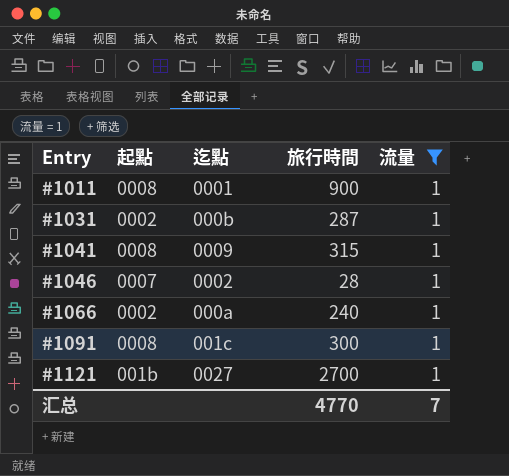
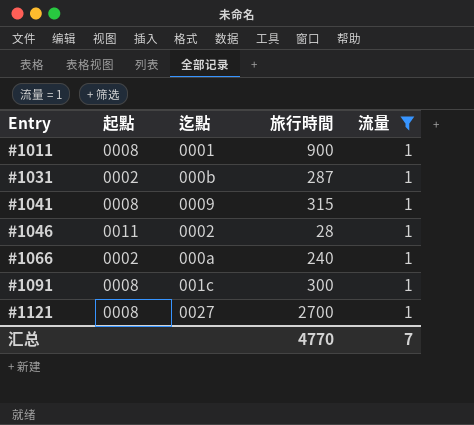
#1046 | 起點: 0007 -> 0011
#1121 | 起點: 001b -> 0008

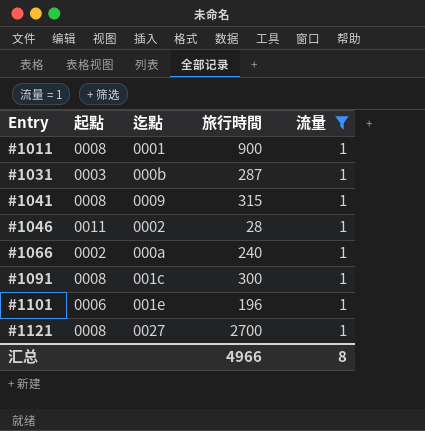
#1031 | 起點: 0002 -> 0003
row #1101: none -> 0006 | 001e | 196 | 1
汇总 | 旅行時間: 4770 -> 4966
汇总 | 流量: 7 -> 8

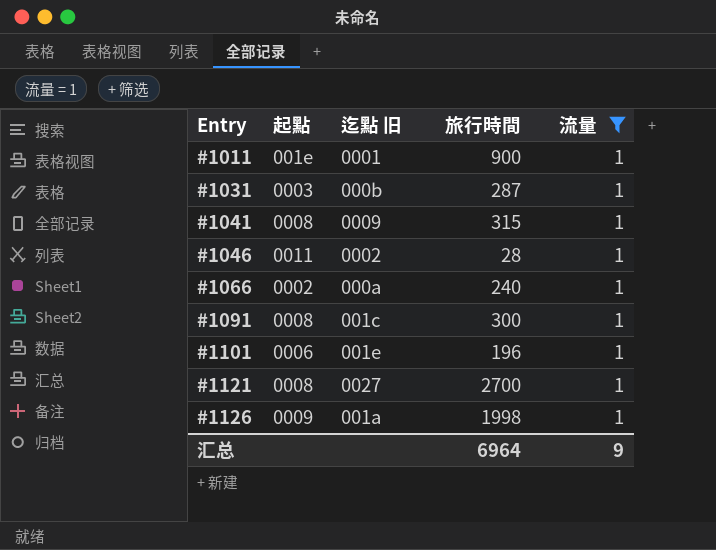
column name: 迄點 -> 迄點 旧
#1011 | 起點: 0008 -> 001e
row #1126: none -> 0009 | 001a | 1998 | 1
汇总 | 旅行時間: 4966 -> 6964
汇总 | 流量: 8 -> 9

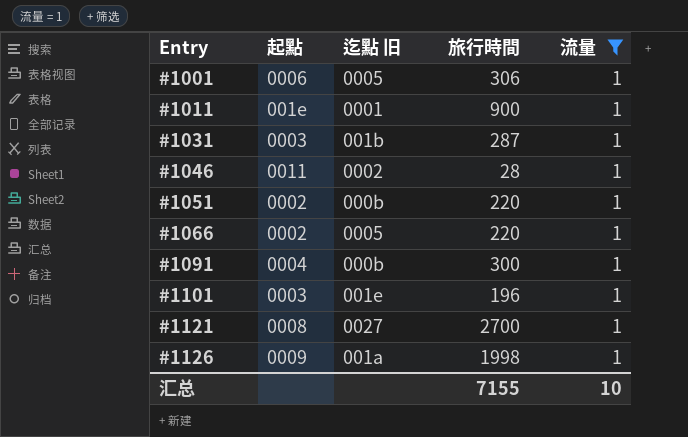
row #1041: 0008 | 0009 | 315 | 1 -> none
row #1001: none -> 0006 | 0005 | 306 | 1
#1031 | 迄點 旧: 000b -> 001b
row #1051: none -> 0002 | 000b | 220 | 1
#1066 | 迄點 旧: 000a -> 0005
#1066 | 旅行時間: 240 -> 220
#1091 | 起點: 0008 -> 0004
#1091 | 迄點 旧: 001c -> 000b
#1101 | 起點: 0006 -> 0003
汇总 | 旅行時間: 6964 -> 7155
汇总 | 流量: 9 -> 10

